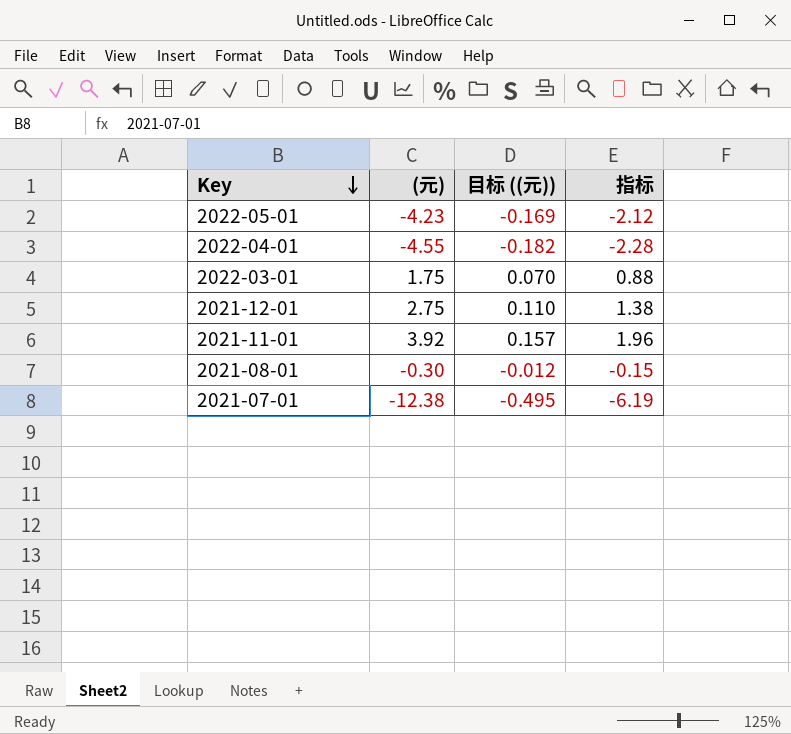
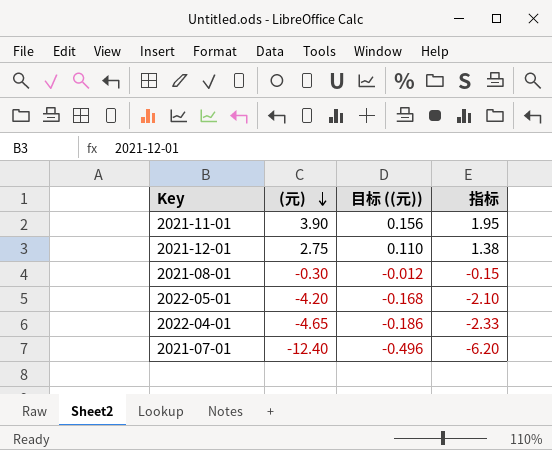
row order: Key descending -> (元) descending
row 2022-03-01: 1.75 | 0.070 | 0.88 -> none
2021-11-01 | (元): 3.92 -> 3.90
2021-11-01 | 目标 ((元)): 0.157 -> 0.156
2021-11-01 | 指标: 1.96 -> 1.95
2022-05-01 | (元): -4.23 -> -4.20
2022-05-01 | 目标 ((元)): -0.169 -> -0.168
2022-05-01 | 指标: -2.12 -> -2.10
2022-04-01 | (元): -4.55 -> -4.65
2022-04-01 | 目标 ((元)): -0.182 -> -0.186
2022-04-01 | 指标: -2.28 -> -2.33
2021-07-01 | (元): -12.38 -> -12.40
2021-07-01 | 目标 ((元)): -0.495 -> -0.496
2021-07-01 | 指标: -6.19 -> -6.20

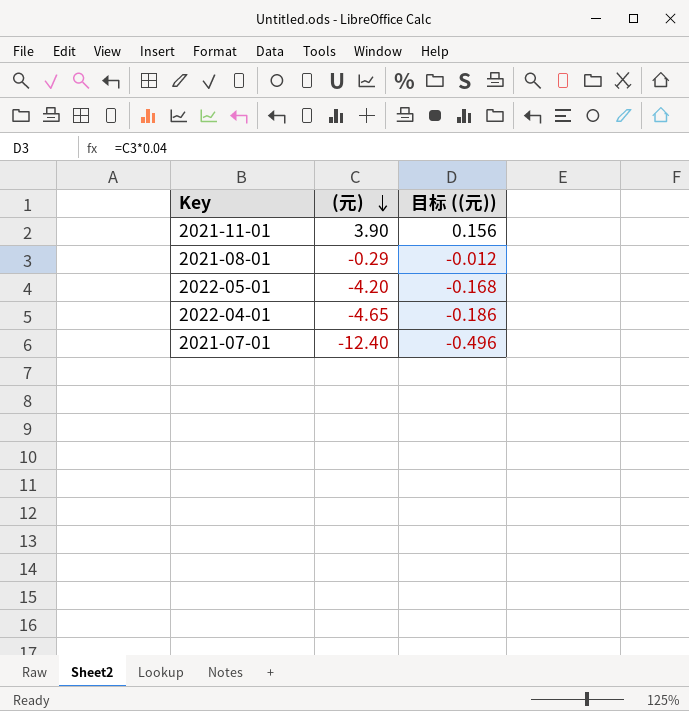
column 指标 | formula: [(元)] * 0.5 -> none
row 2021-12-01: 2.75 | 0.110 | 1.38 -> none
2021-08-01 | (元): -0.30 -> -0.29

